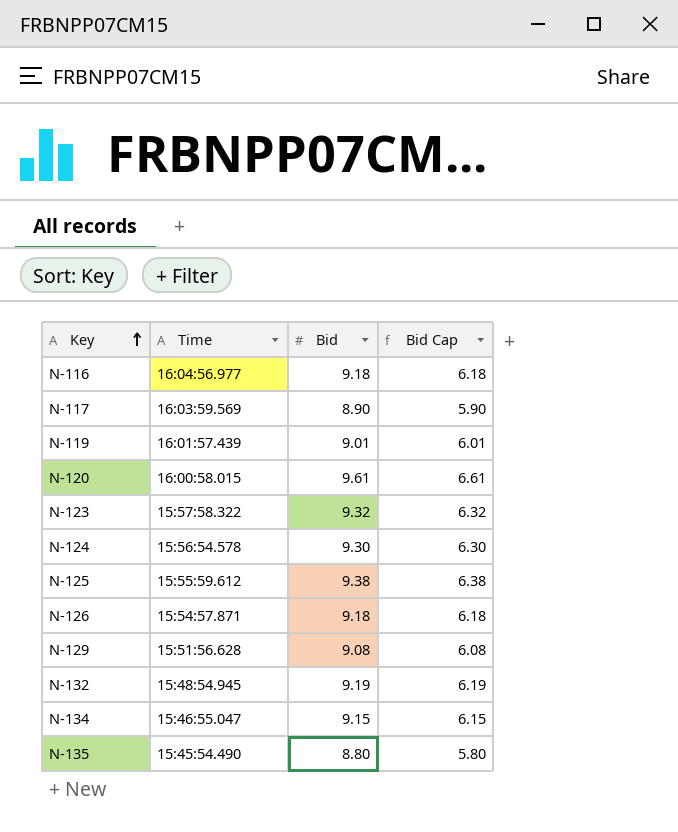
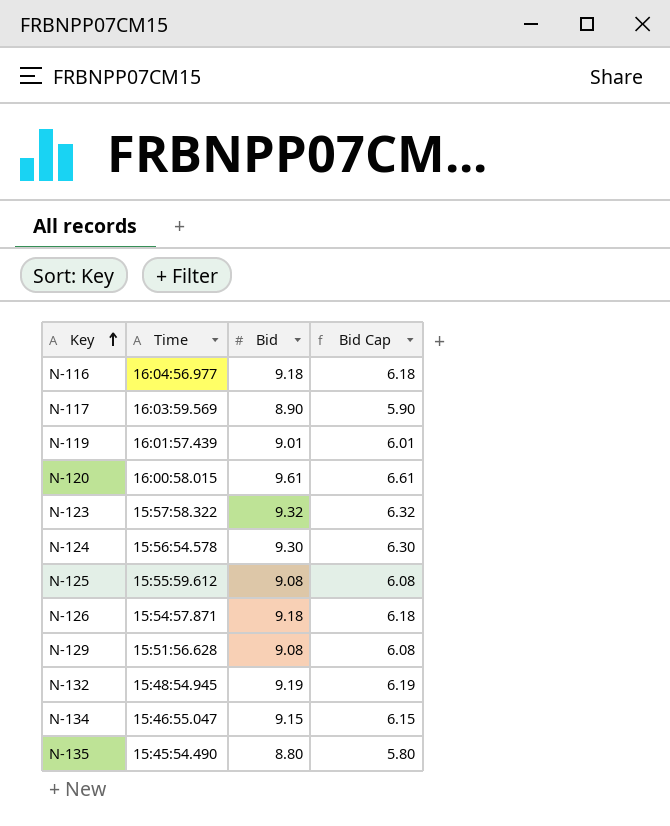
N-125 | Bid: 9.38 -> 9.08
N-125 | Bid Cap: 6.38 -> 6.08

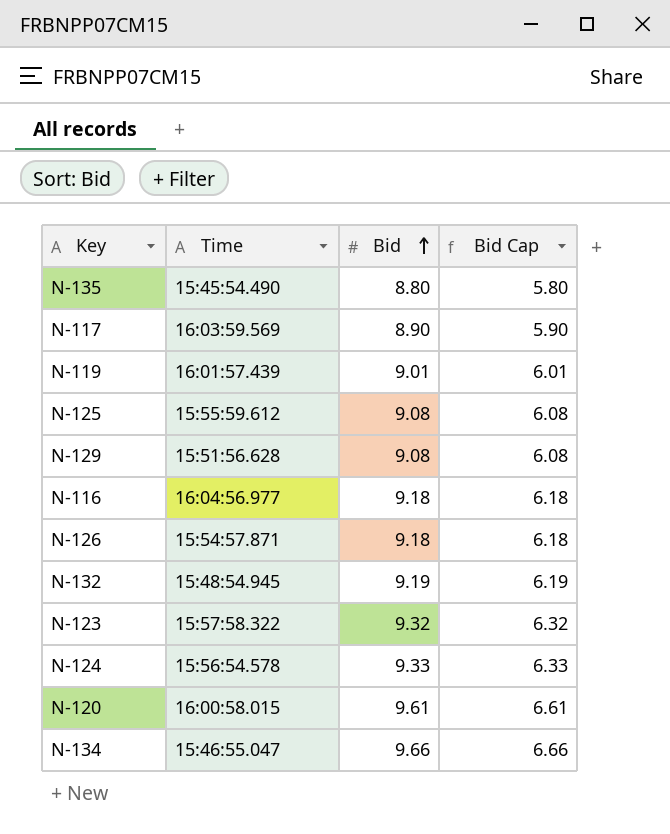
row order: Key ascending -> Bid ascending
N-124 | Bid: 9.30 -> 9.33
N-124 | Bid Cap: 6.30 -> 6.33
N-134 | Bid: 9.15 -> 9.66
N-134 | Bid Cap: 6.15 -> 6.66

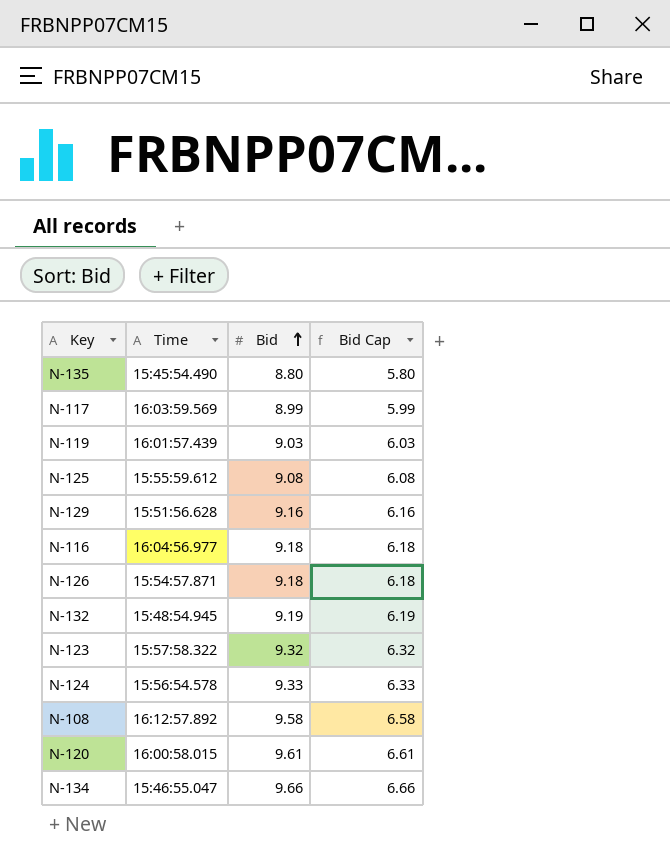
N-117 | Bid: 8.90 -> 8.99
N-117 | Bid Cap: 5.90 -> 5.99
N-119 | Bid: 9.01 -> 9.03
N-119 | Bid Cap: 6.01 -> 6.03
N-129 | Bid: 9.08 -> 9.16
N-129 | Bid Cap: 6.08 -> 6.16
row N-108: none -> 16:12:57.892 | 9.58 | 6.58

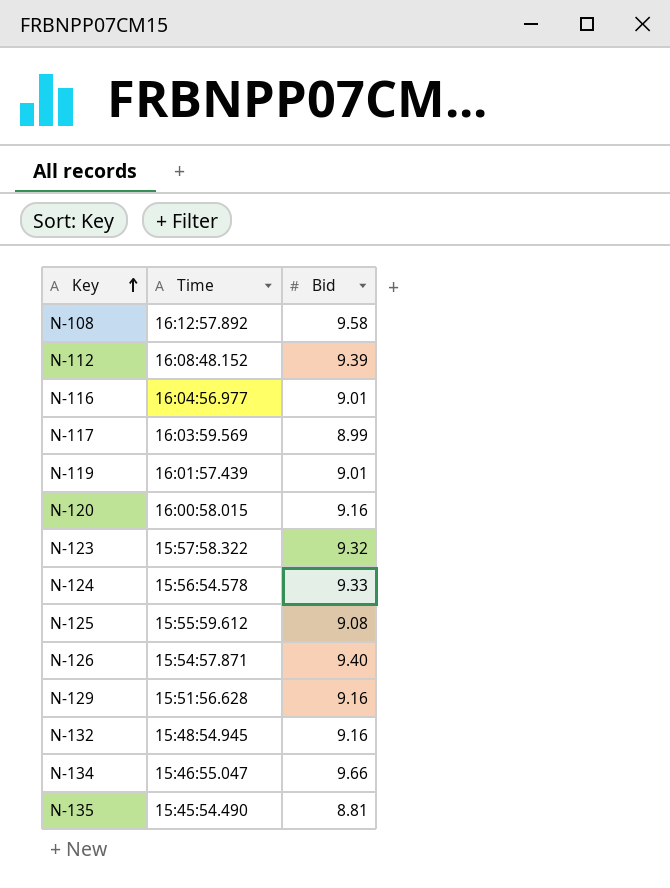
row order: Bid ascending -> Key ascending
column Bid Cap | formula: [Bid] - 3 -> none
row N-112: none -> 16:08:48.152 | 9.39
N-116 | Bid: 9.18 -> 9.01
N-119 | Bid: 9.03 -> 9.01
N-120 | Bid: 9.61 -> 9.16
N-126 | Bid: 9.18 -> 9.40
N-132 | Bid: 9.19 -> 9.16
N-135 | Bid: 8.80 -> 8.81

